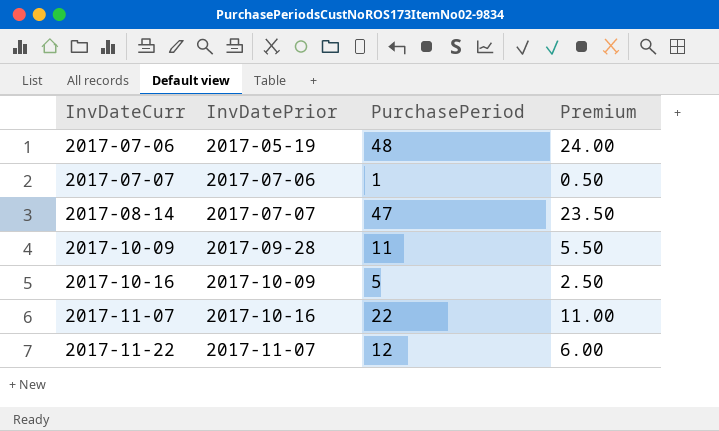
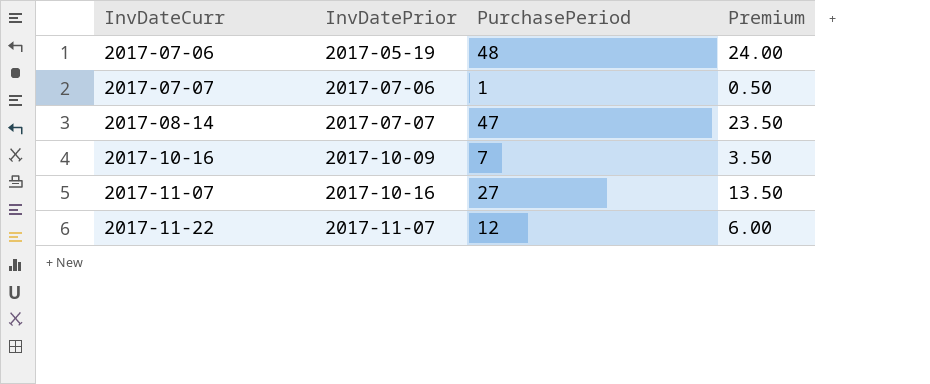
row 2017-10-09: 2017-09-28 | 11 | 5.50 -> none
2017-10-16 | PurchasePeriod: 5 -> 7
2017-10-16 | Premium: 2.50 -> 3.50
2017-11-07 | PurchasePeriod: 22 -> 27
2017-11-07 | Premium: 11.00 -> 13.50

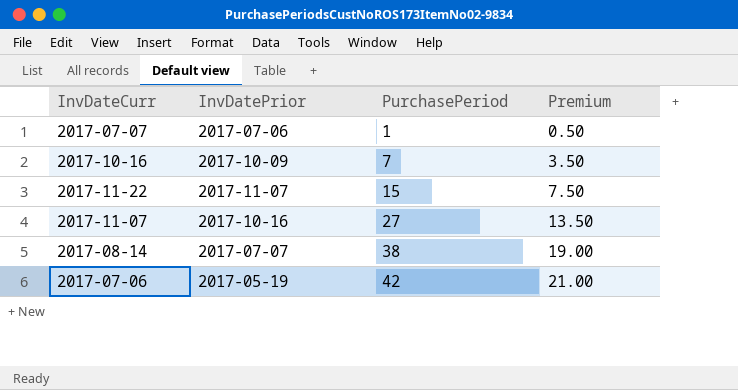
row order: InvDateCurr ascending -> PurchasePeriod ascending
2017-11-22 | PurchasePeriod: 12 -> 15
2017-11-22 | Premium: 6.00 -> 7.50
2017-08-14 | PurchasePeriod: 47 -> 38
2017-08-14 | Premium: 23.50 -> 19.00
2017-07-06 | PurchasePeriod: 48 -> 42
2017-07-06 | Premium: 24.00 -> 21.00

